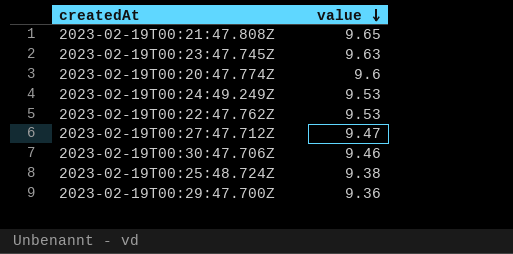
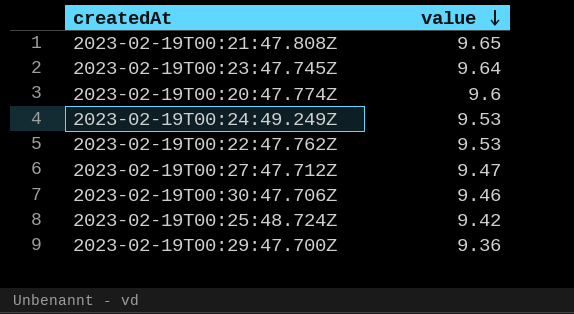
2023-02-19T00:23:47.745Z | value: 9.63 -> 9.64
2023-02-19T00:25:48.724Z | value: 9.38 -> 9.42

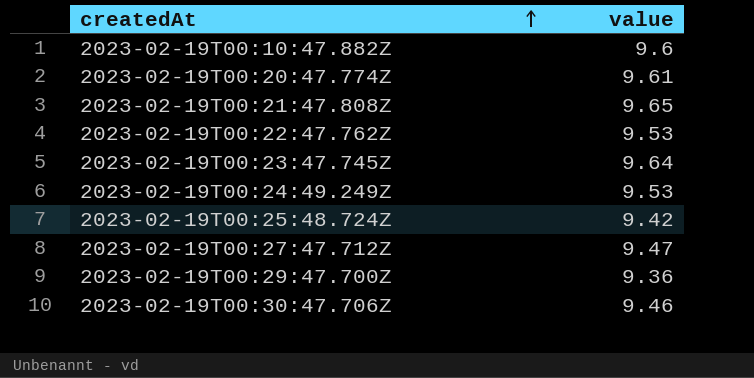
row order: value descending -> createdAt ascending
row 2023-02-19T00:10:47.882Z: none -> 9.6
2023-02-19T00:20:47.774Z | value: 9.6 -> 9.61

